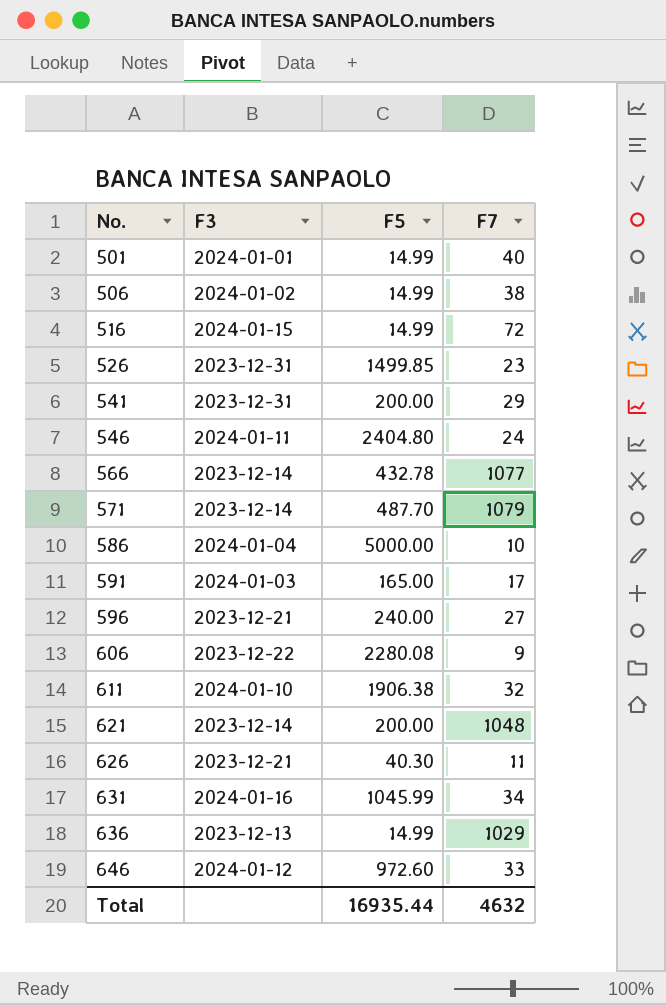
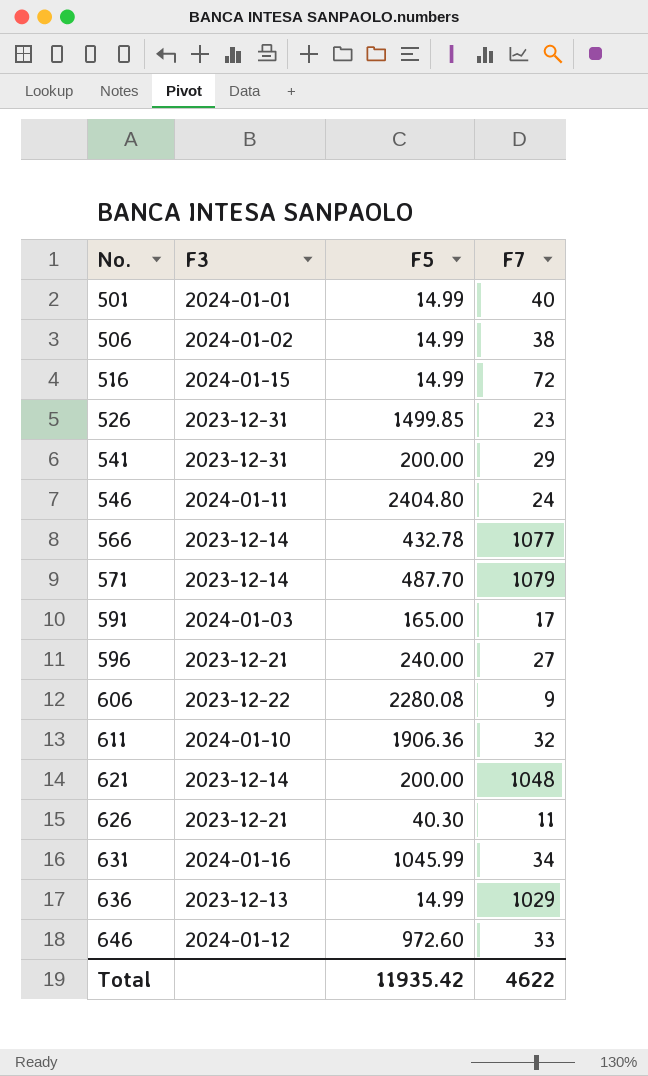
row 586: 2024-01-04 | 5000.00 | 10 -> none
611 | F5: 1906.38 -> 1906.36
Total | F5: 16935.44 -> 11935.42
Total | F7: 4632 -> 4622

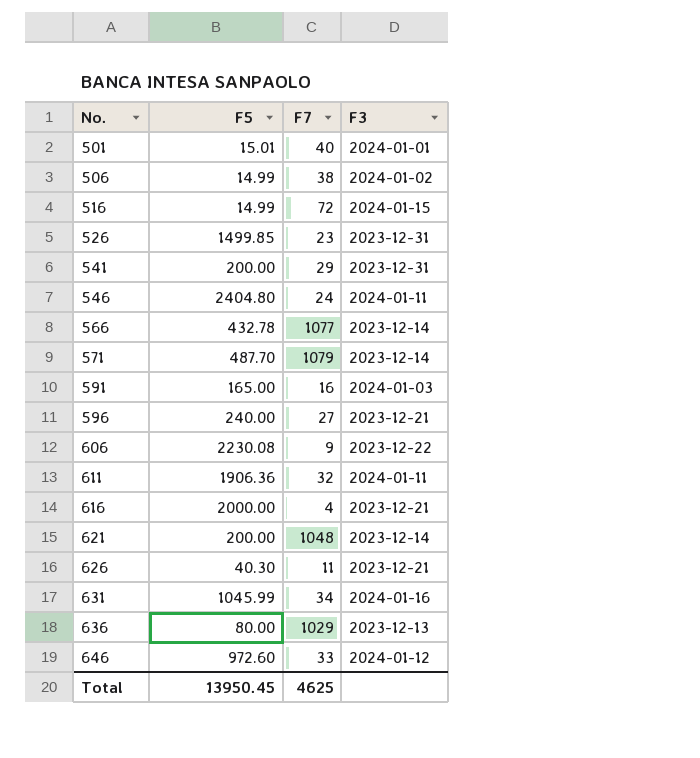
column F3 | position: 2 -> 4
501 | F5: 14.99 -> 15.01
591 | F7: 17 -> 16
606 | F5: 2280.08 -> 2230.08
611 | F3: 2024-01-10 -> 2024-01-11
row 616: none -> 2000.00 | 4 | 2023-12-21
636 | F5: 14.99 -> 80.00
Total | F5: 11935.42 -> 13950.45
Total | F7: 4622 -> 4625

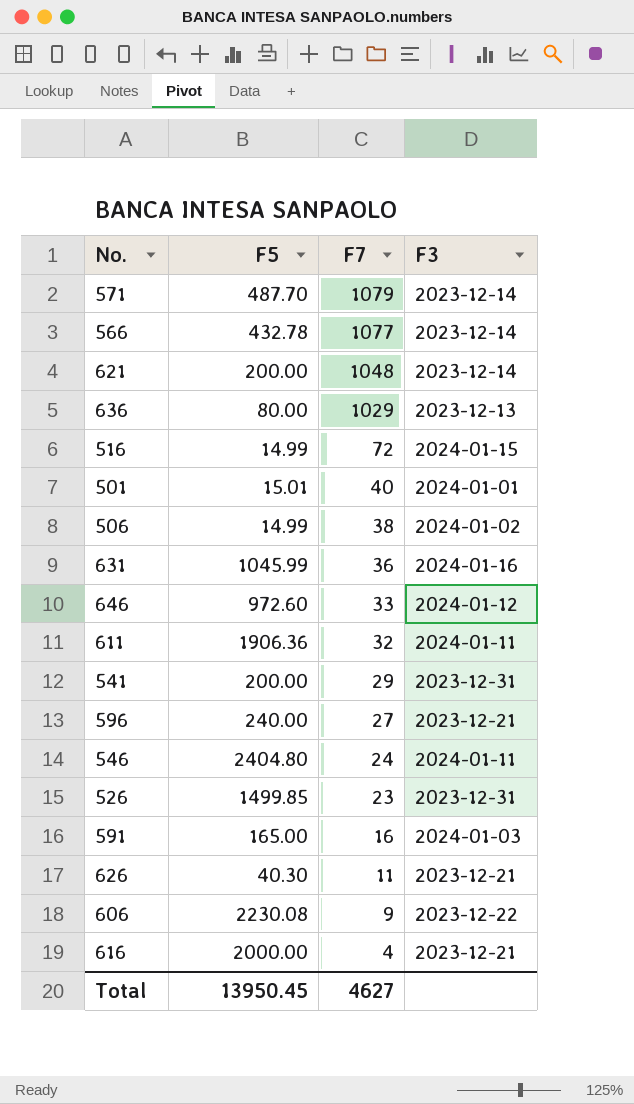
row order: No. ascending -> F7 descending
631 | F7: 34 -> 36
Total | F7: 4625 -> 4627

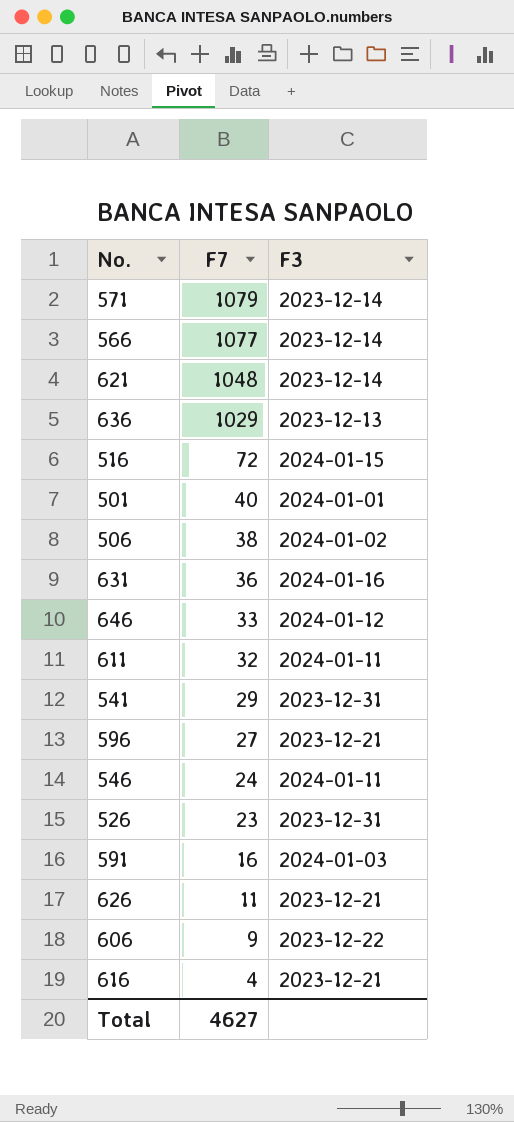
column F5 | position: 2 -> none

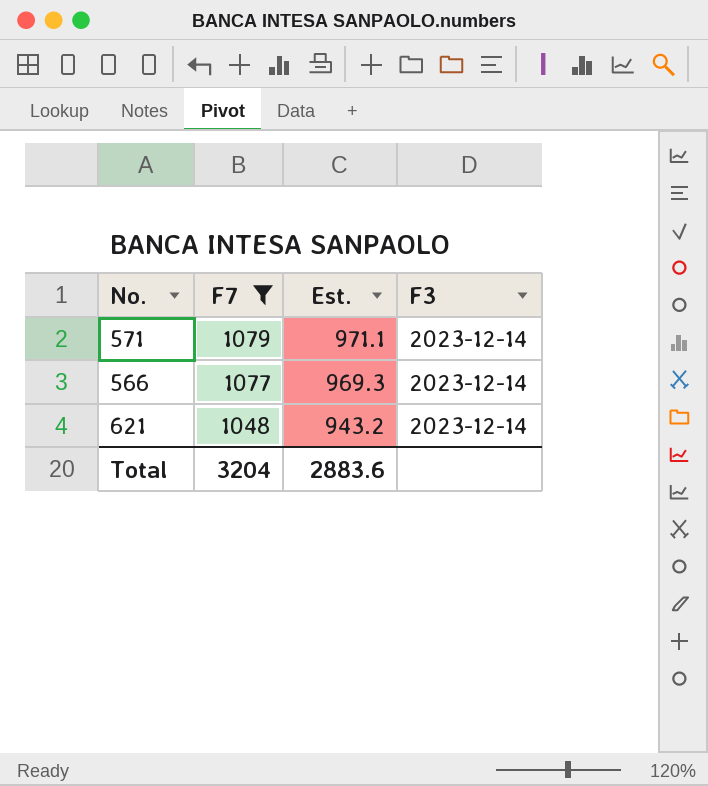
filter: none -> F7 >= 1048
column Est. | formula: none -> [F7] * 0.9
Total | F7: 4627 -> 3204

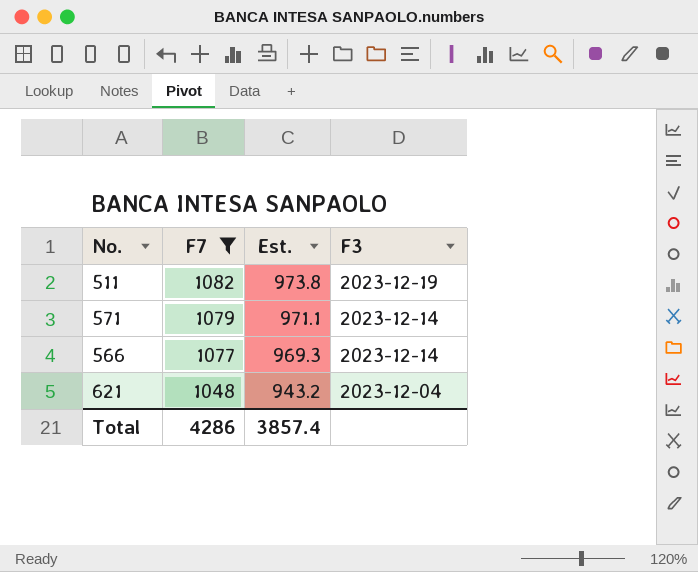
row 511: none -> 1082 | 973.8 | 2023-12-19
621 | F3: 2023-12-14 -> 2023-12-04
Total | F7: 3204 -> 4286
Total | Est.: 2883.6 -> 3857.4

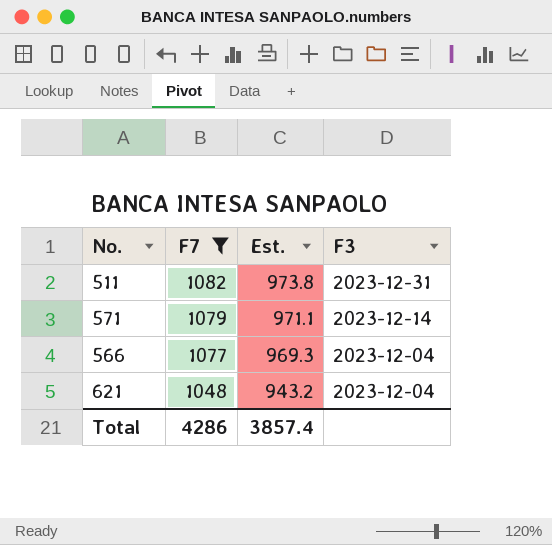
511 | F3: 2023-12-19 -> 2023-12-31
566 | F3: 2023-12-14 -> 2023-12-04

